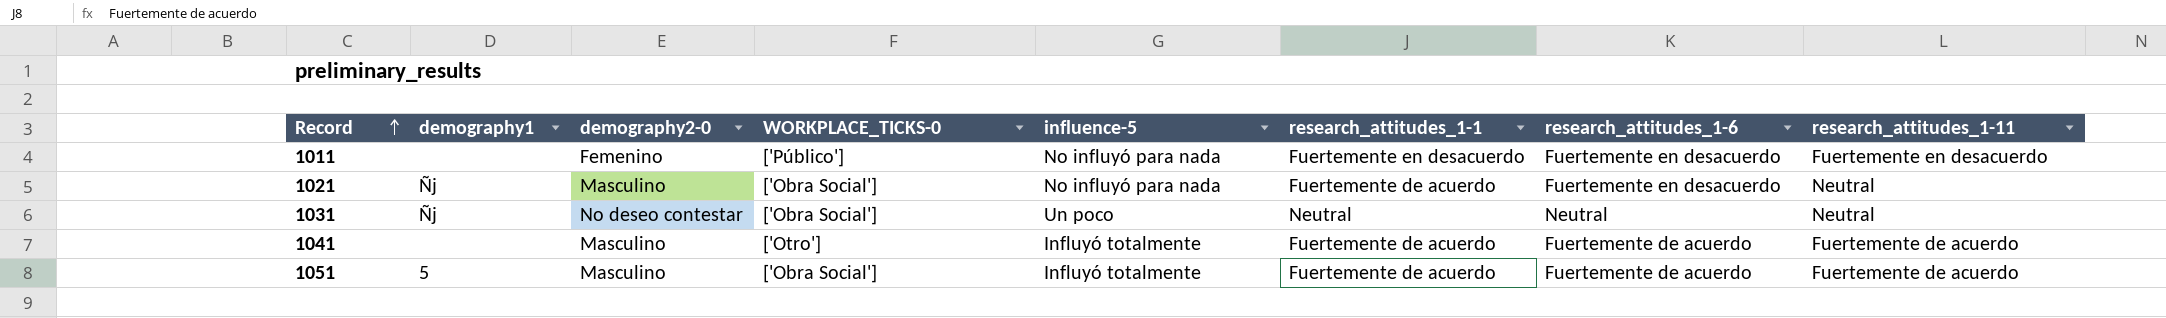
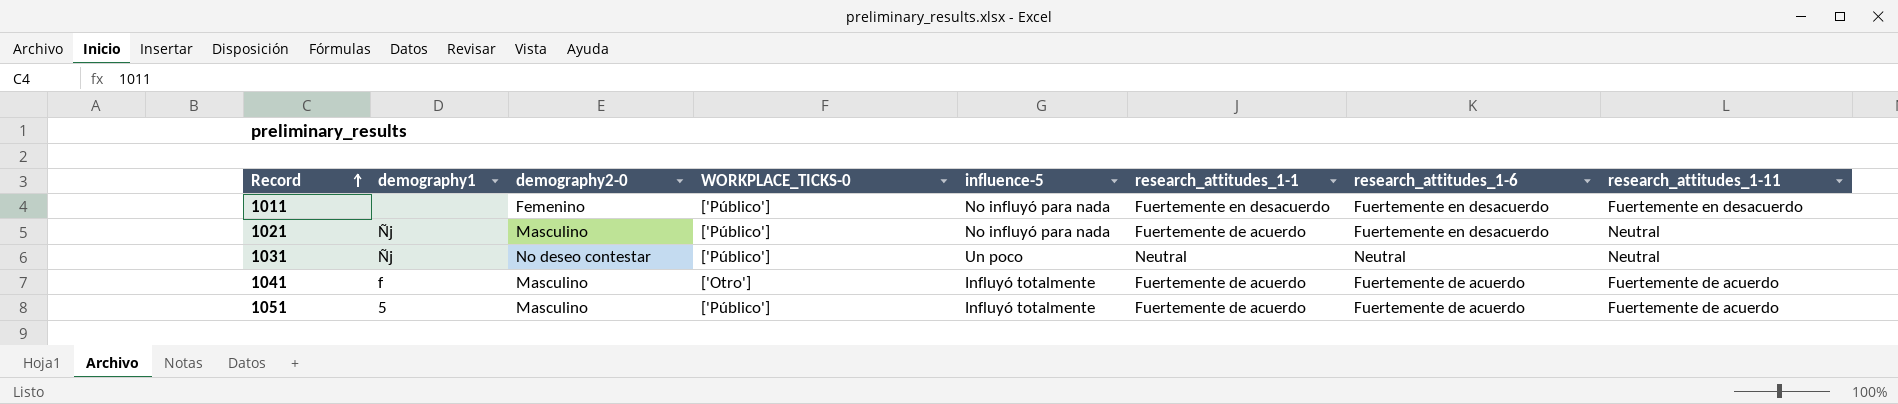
1021 | WORKPLACE_TICKS-0: ['Obra Social'] -> ['Público']
1031 | WORKPLACE_TICKS-0: ['Obra Social'] -> ['Público']
1041 | demography1: none -> f
1051 | WORKPLACE_TICKS-0: ['Obra Social'] -> ['Público']

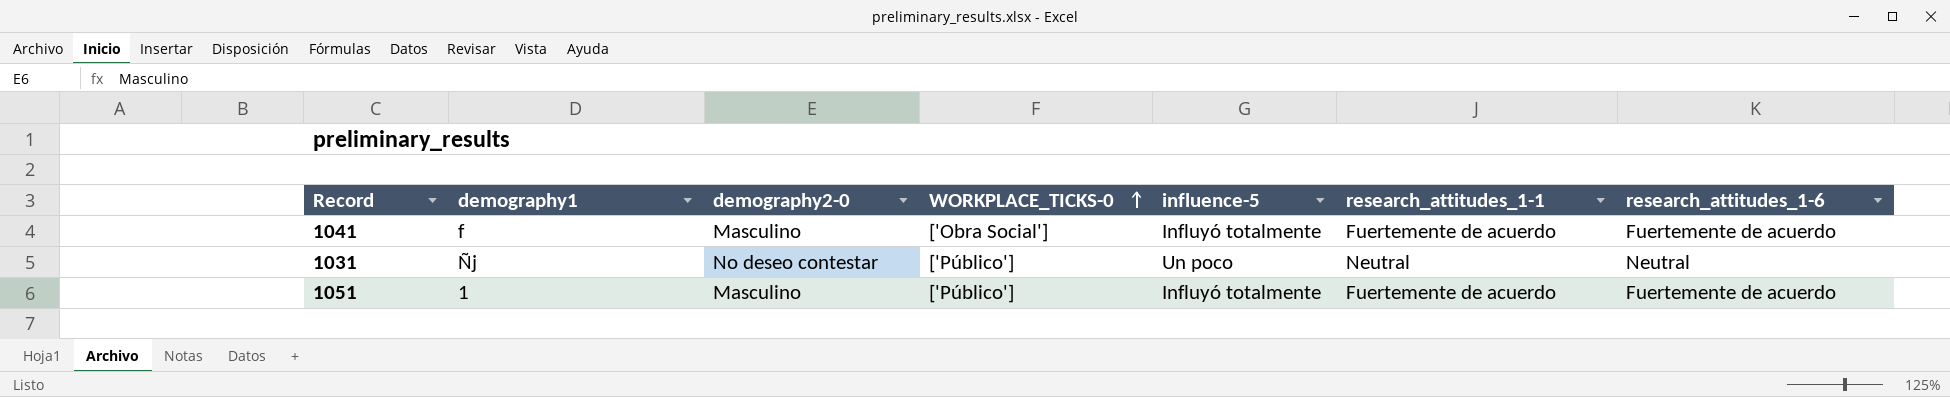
row order: Record ascending -> WORKPLACE_TICKS-0 ascending
column research_attitudes_1-11 | position: 8 -> none
row 1011: none | Femenino | ['Público'] | No influyó para nada | Fuertemente en desacuerdo | Fuertemente en desacuerdo | Fuertemente en desacuerdo -> none
row 1021: Ñj | Masculino | ['Público'] | No influyó para nada | Fuertemente de acuerdo | Fuertemente en desacuerdo | Neutral -> none
1041 | WORKPLACE_TICKS-0: ['Otro'] -> ['Obra Social']
1051 | demography1: 5 -> 1

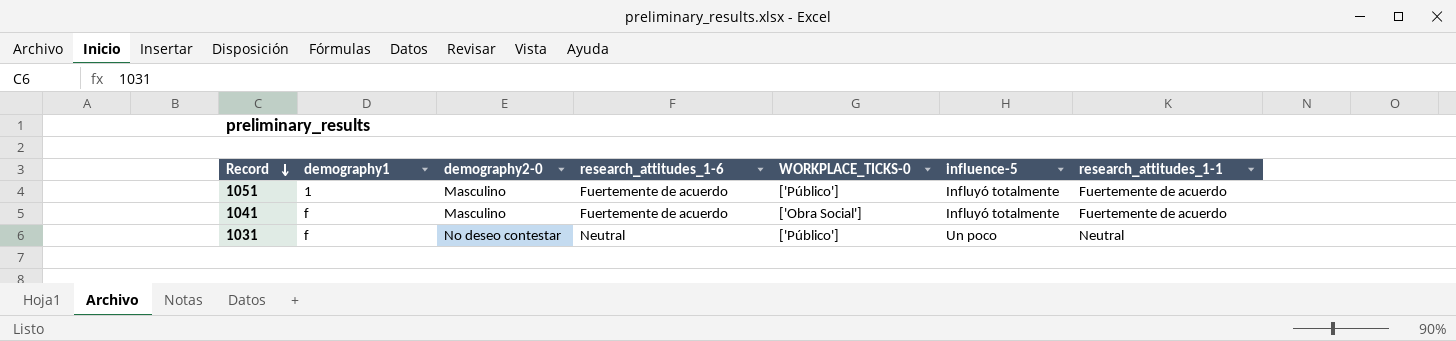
row order: WORKPLACE_TICKS-0 ascending -> Record descending
column research_attitudes_1-6 | position: 7 -> 4
1031 | demography1: Ñj -> f

